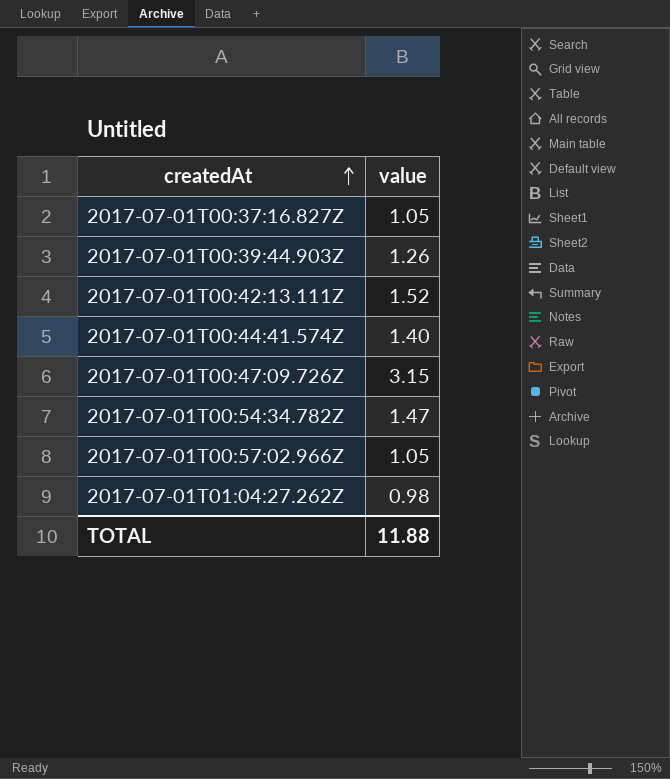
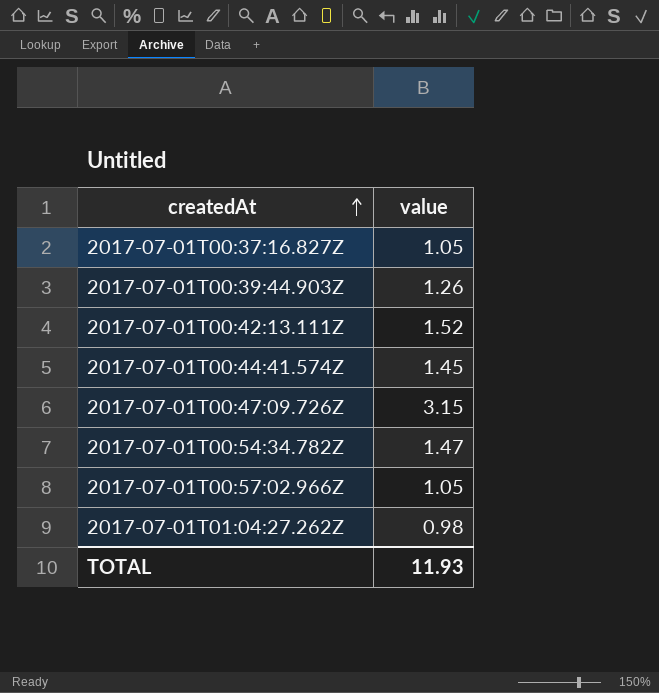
2017-07-01T00:44:41.574Z | value: 1.40 -> 1.45
TOTAL | value: 11.88 -> 11.93

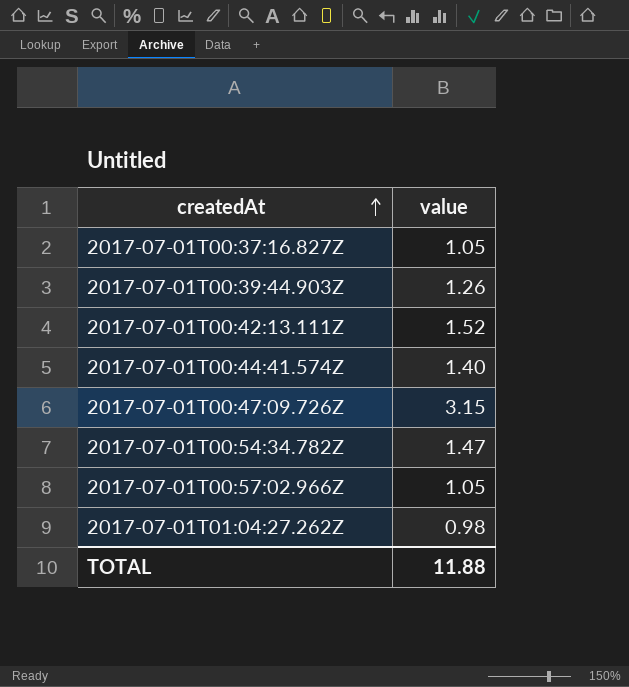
2017-07-01T00:44:41.574Z | value: 1.45 -> 1.40
TOTAL | value: 11.93 -> 11.88

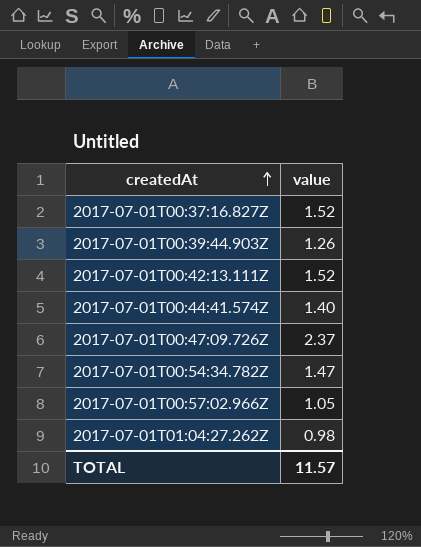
2017-07-01T00:37:16.827Z | value: 1.05 -> 1.52
2017-07-01T00:47:09.726Z | value: 3.15 -> 2.37
TOTAL | value: 11.88 -> 11.57

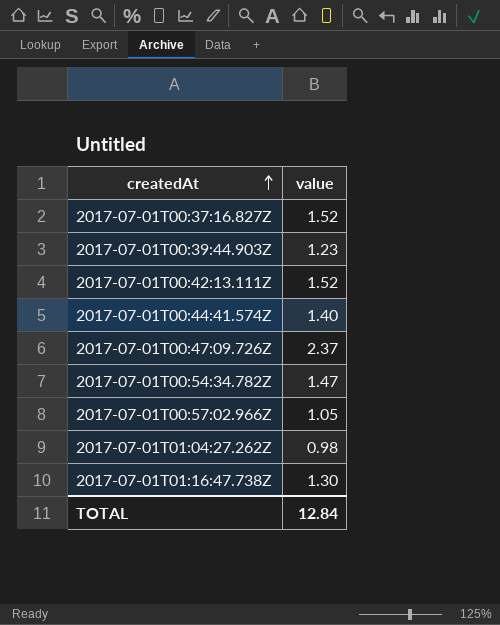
2017-07-01T00:39:44.903Z | value: 1.26 -> 1.23
row 2017-07-01T01:16:47.738Z: none -> 1.30
TOTAL | value: 11.57 -> 12.84

